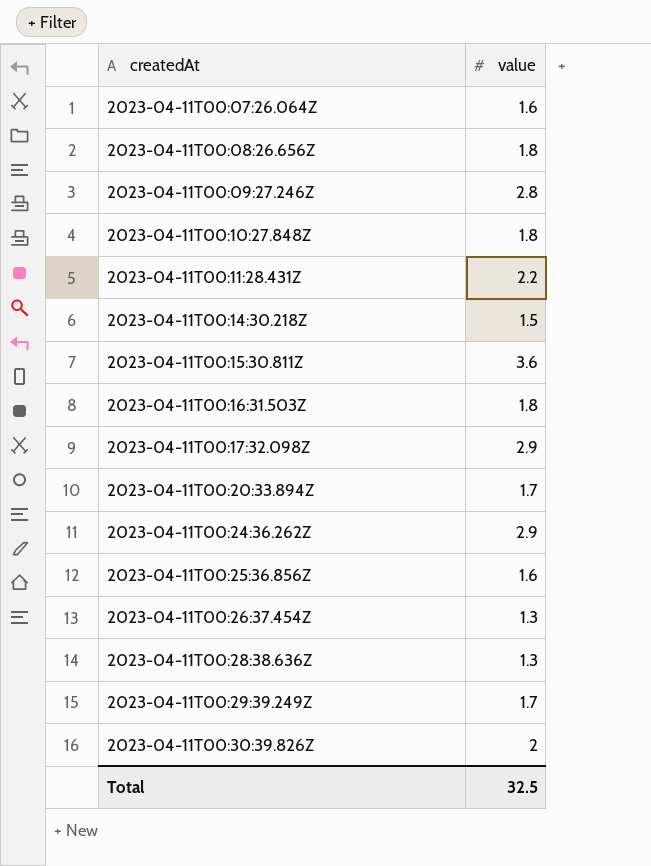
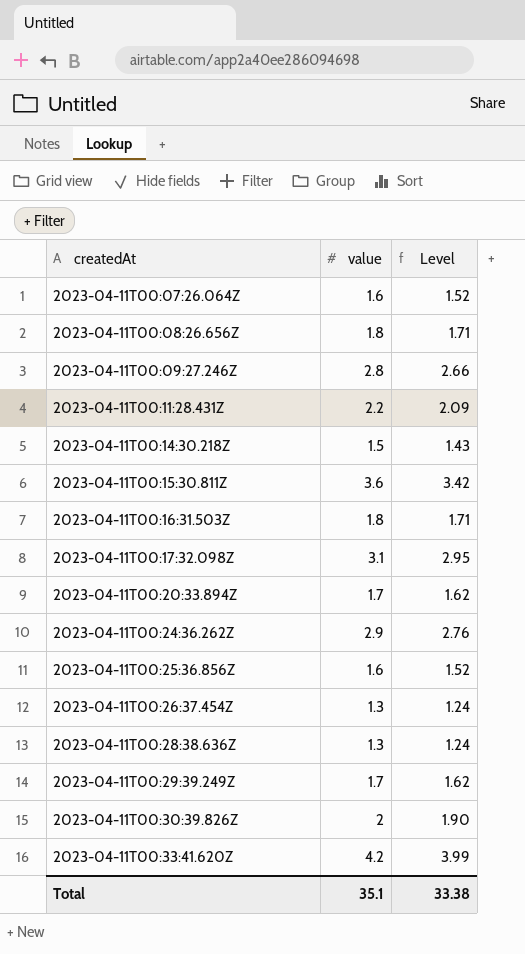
column Level | formula: none -> [value] * 0.95
row 2023-04-11T00:10:27.848Z: 1.8 -> none
2023-04-11T00:17:32.098Z | value: 2.9 -> 3.1
row 2023-04-11T00:33:41.620Z: none -> 4.2 | 3.99
Total | value: 32.5 -> 35.1

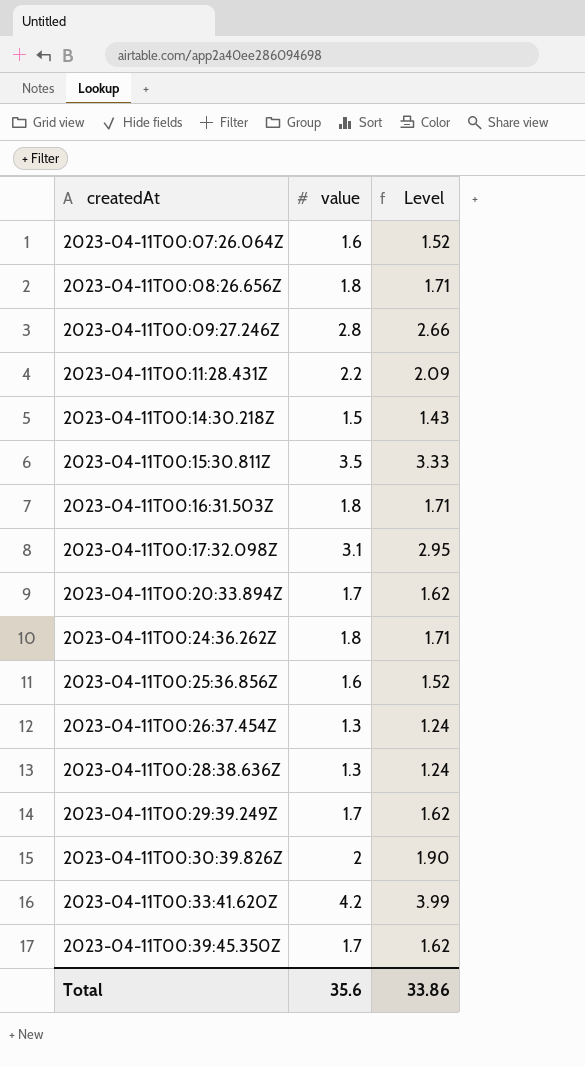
2023-04-11T00:15:30.811Z | value: 3.6 -> 3.5
2023-04-11T00:15:30.811Z | Level: 3.42 -> 3.33
2023-04-11T00:24:36.262Z | value: 2.9 -> 1.8
2023-04-11T00:24:36.262Z | Level: 2.76 -> 1.71
row 2023-04-11T00:39:45.350Z: none -> 1.7 | 1.62
Total | value: 35.1 -> 35.6
Total | Level: 33.38 -> 33.86

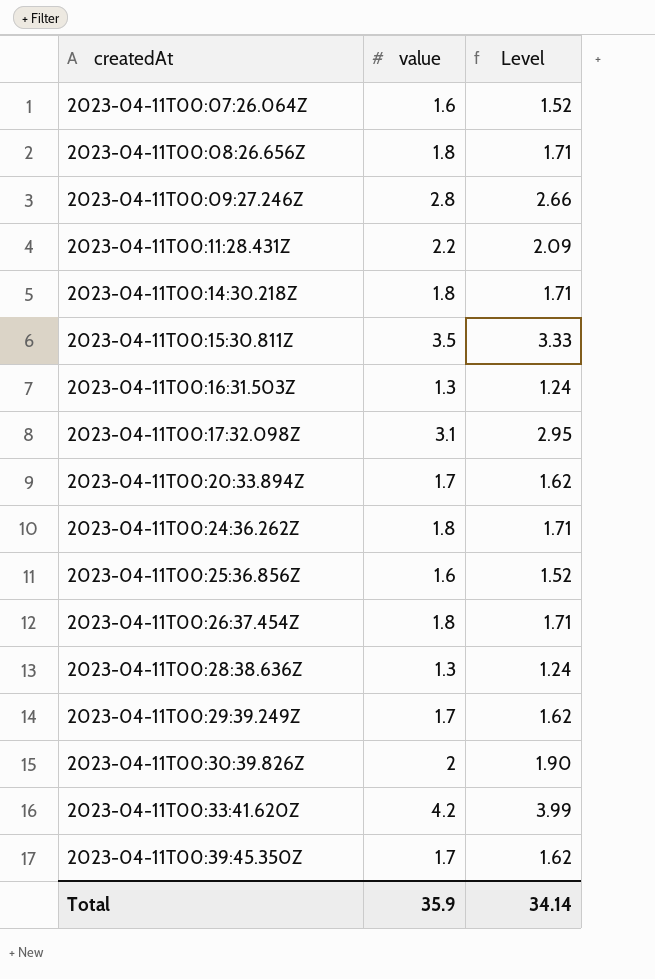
2023-04-11T00:14:30.218Z | value: 1.5 -> 1.8
2023-04-11T00:14:30.218Z | Level: 1.43 -> 1.71
2023-04-11T00:16:31.503Z | value: 1.8 -> 1.3
2023-04-11T00:16:31.503Z | Level: 1.71 -> 1.24
2023-04-11T00:26:37.454Z | value: 1.3 -> 1.8
2023-04-11T00:26:37.454Z | Level: 1.24 -> 1.71
Total | value: 35.6 -> 35.9
Total | Level: 33.86 -> 34.14

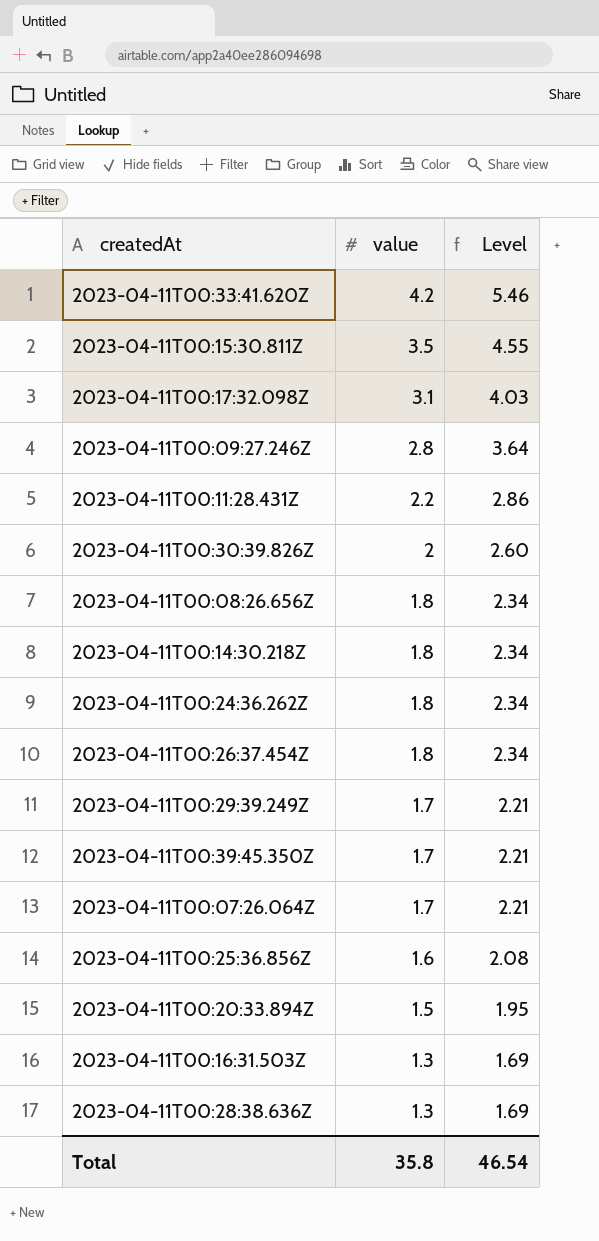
row order: createdAt ascending -> value descending
column Level | formula: [value] * 0.95 -> [value] * 1.3
2023-04-11T00:07:26.064Z | value: 1.6 -> 1.7
2023-04-11T00:20:33.894Z | value: 1.7 -> 1.5
Total | value: 35.9 -> 35.8
Total | Level: 34.14 -> 46.54

